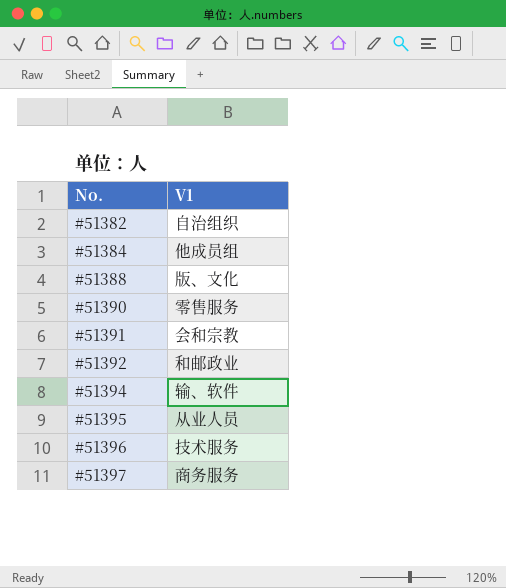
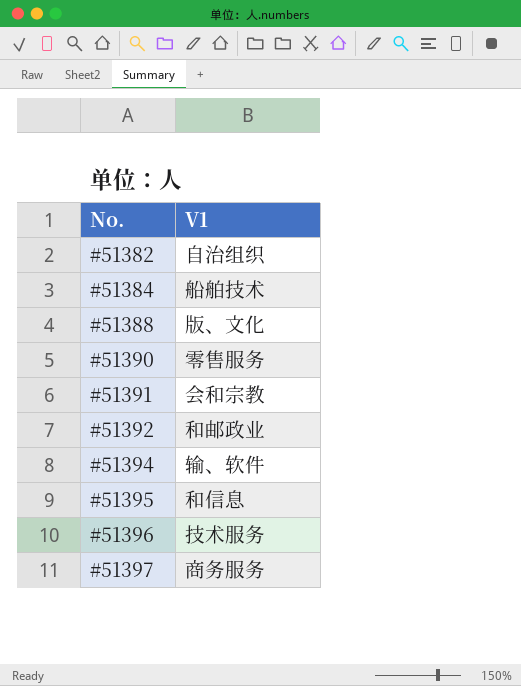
#51384 | V1: 他成员组 -> 船舶技术
#51395 | V1: 从业人员 -> 和信息

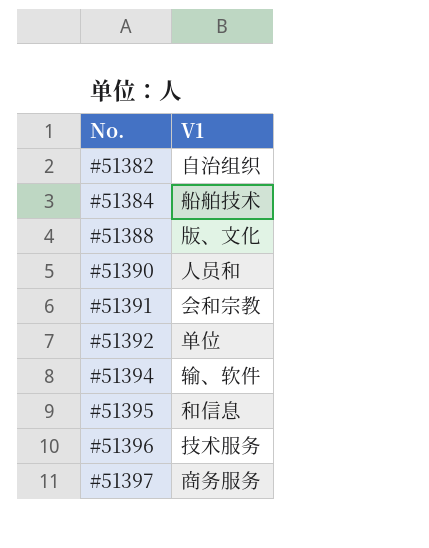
#51390 | V1: 零售服务 -> 人员和
#51392 | V1: 和邮政业 -> 单位

